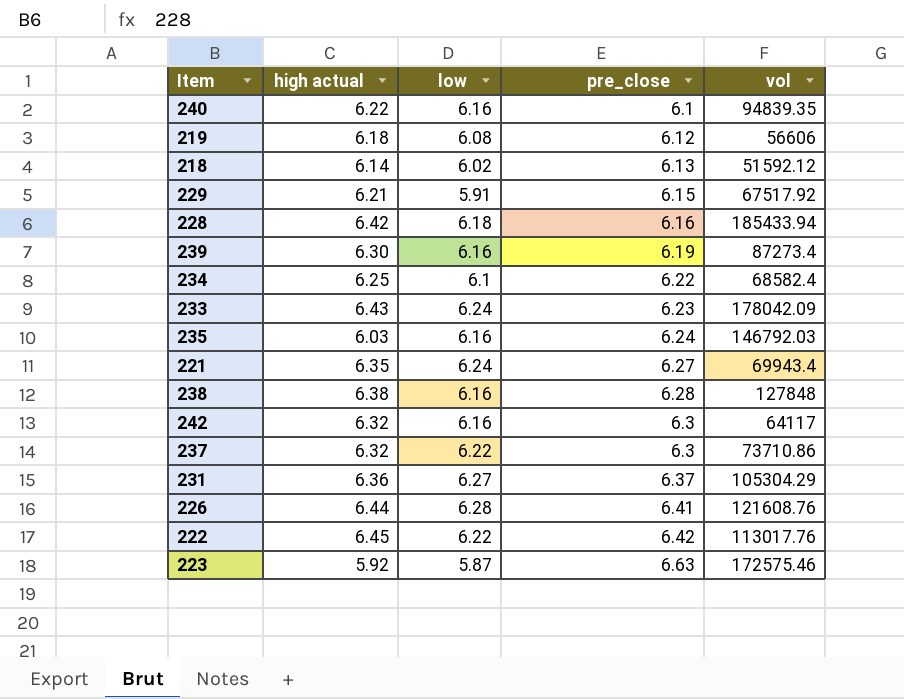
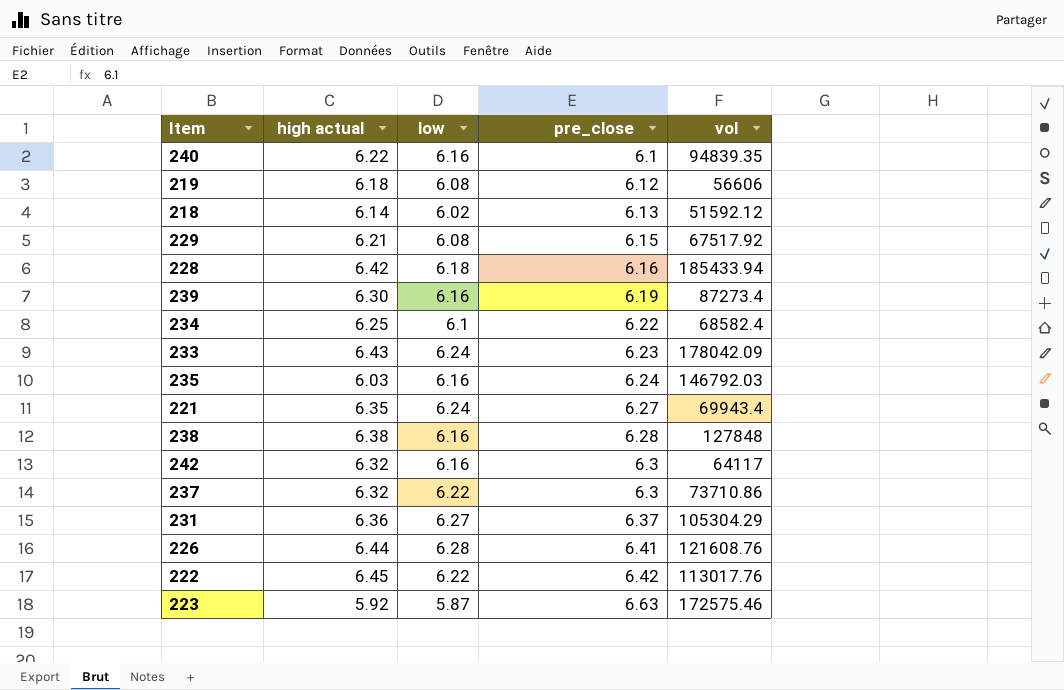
229 | low: 5.91 -> 6.08

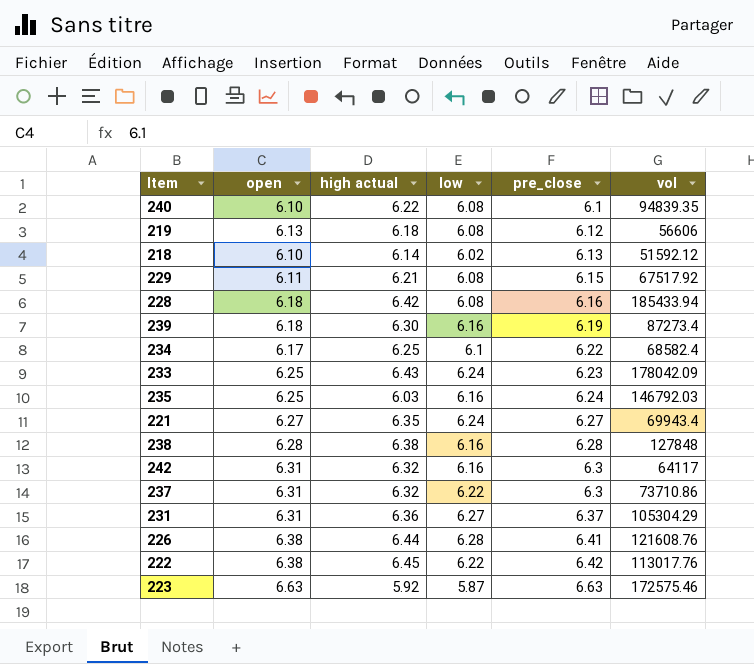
column open | position: none -> 2
240 | low: 6.16 -> 6.08
228 | low: 6.18 -> 6.08

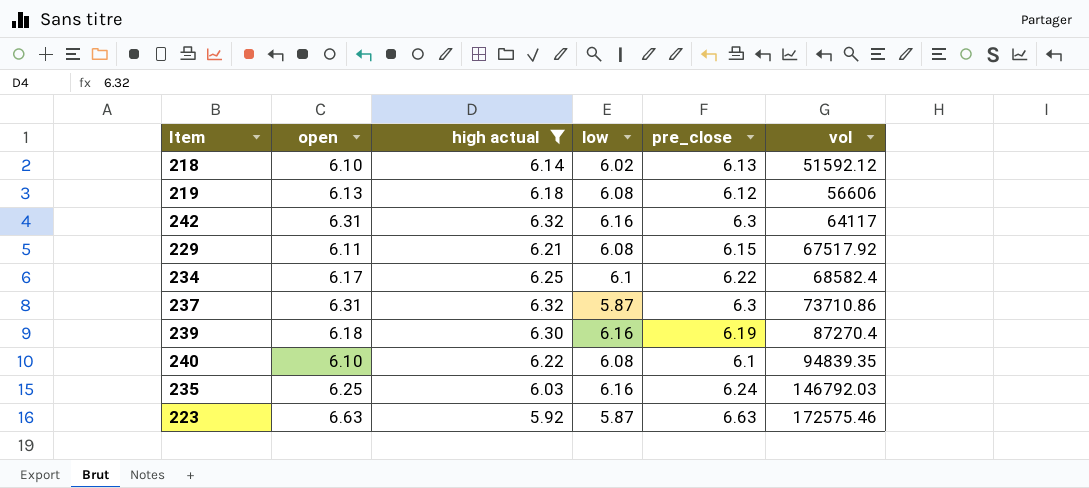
filter: none -> high actual <= 6.32
row order: pre_close ascending -> vol ascending
237 | low: 6.22 -> 5.87
239 | vol: 87273.4 -> 87270.4

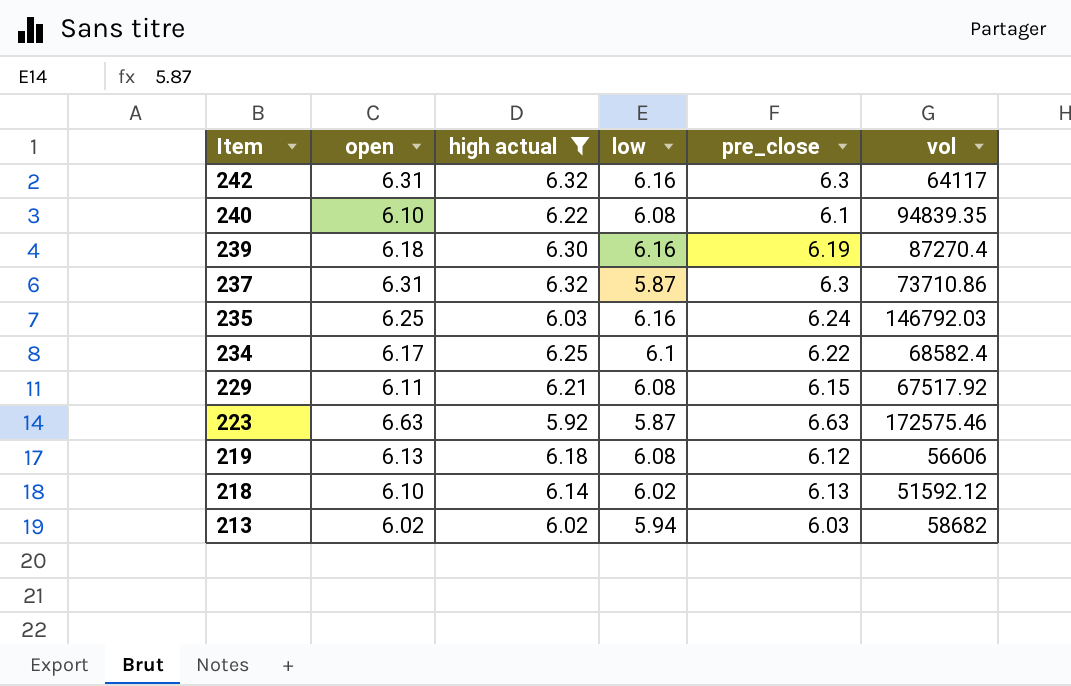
row order: vol ascending -> Item descending
row 213: none -> 6.02 | 6.02 | 5.94 | 6.03 | 58682

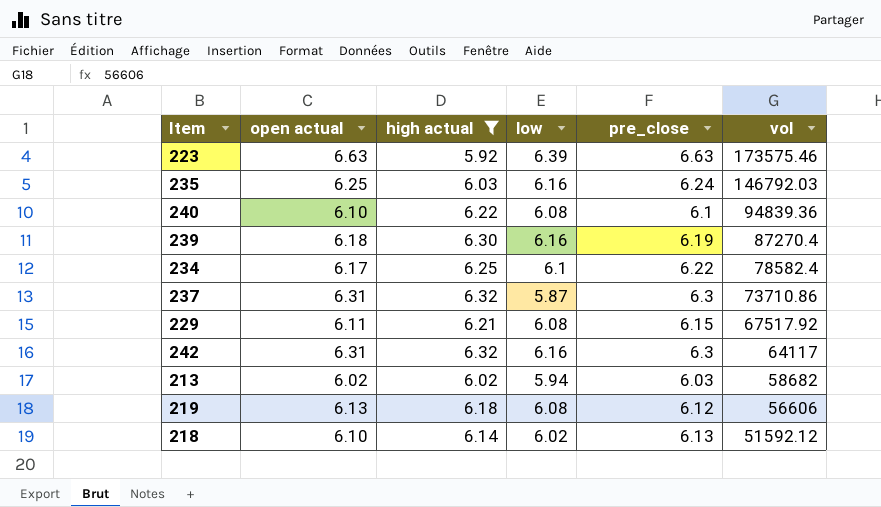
row order: Item descending -> vol descending
column name: open -> open actual
223 | low: 5.87 -> 6.39
223 | vol: 172575.46 -> 173575.46
240 | vol: 94839.35 -> 94839.36
234 | vol: 68582.4 -> 78582.4

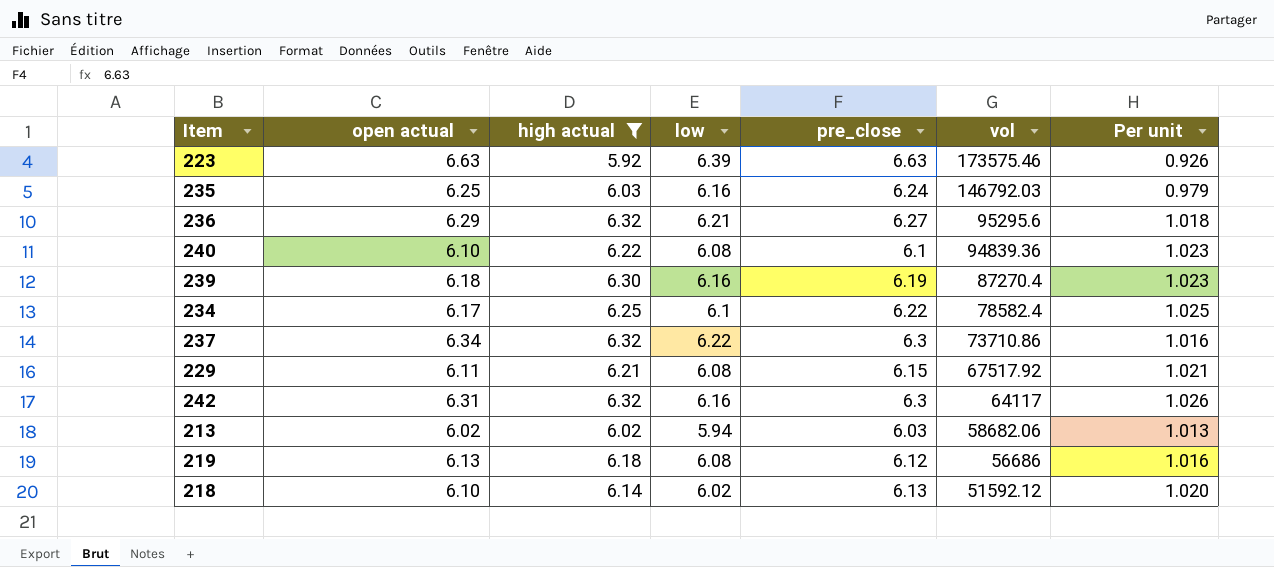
column Per unit | formula: none -> [high actual] / [low]
row 236: none -> 6.29 | 6.32 | 6.21 | 6.27 | 95295.6 | 1.018
237 | open actual: 6.31 -> 6.34
237 | low: 5.87 -> 6.22
213 | vol: 58682 -> 58682.06
219 | vol: 56606 -> 56686

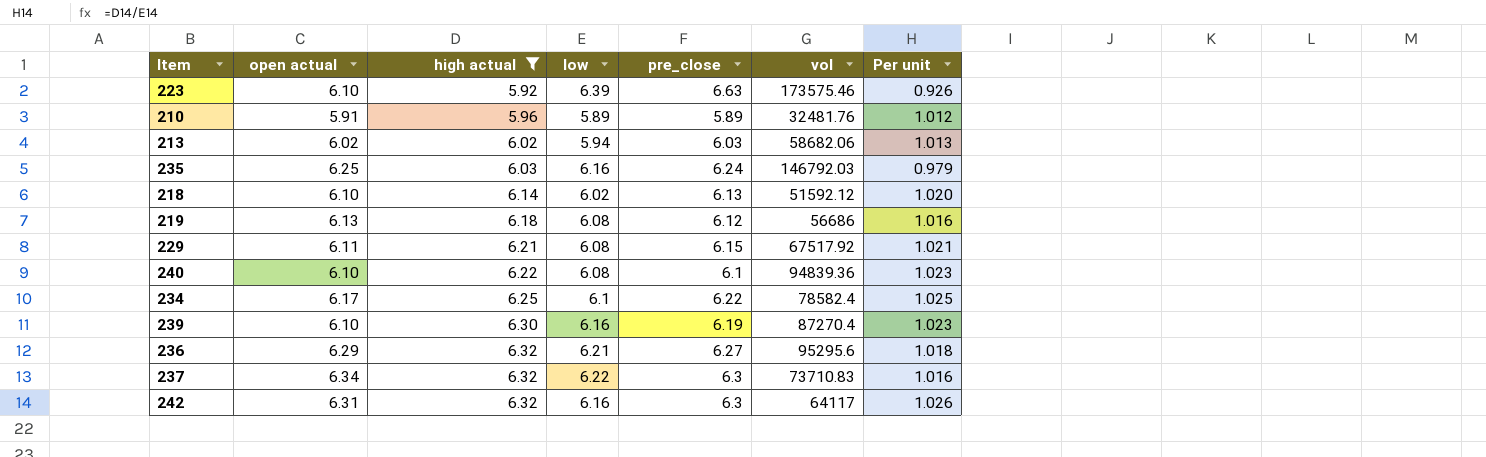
row order: vol descending -> high actual ascending
223 | open actual: 6.63 -> 6.10
row 210: none -> 5.91 | 5.96 | 5.89 | 5.89 | 32481.76 | 1.012
239 | open actual: 6.18 -> 6.10
237 | vol: 73710.86 -> 73710.83

